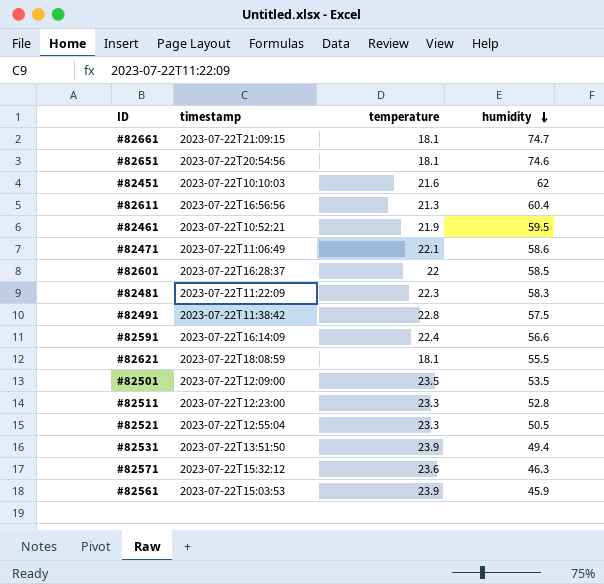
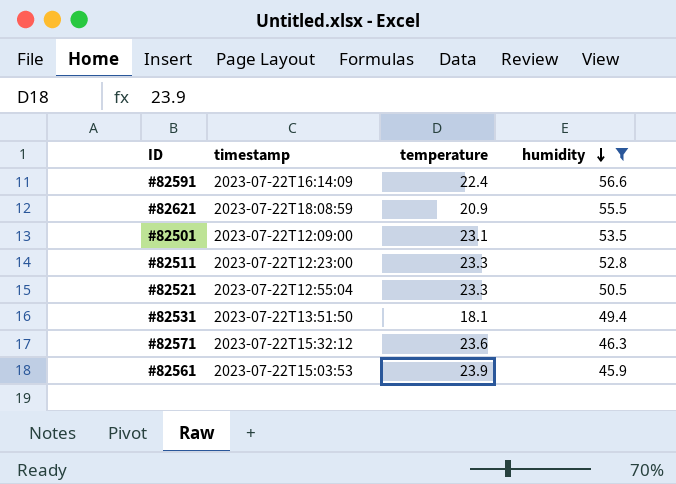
filter: none -> humidity <= 56.6
#82621 | temperature: 18.1 -> 20.9
#82501 | temperature: 23.5 -> 23.1
#82531 | temperature: 23.9 -> 18.1

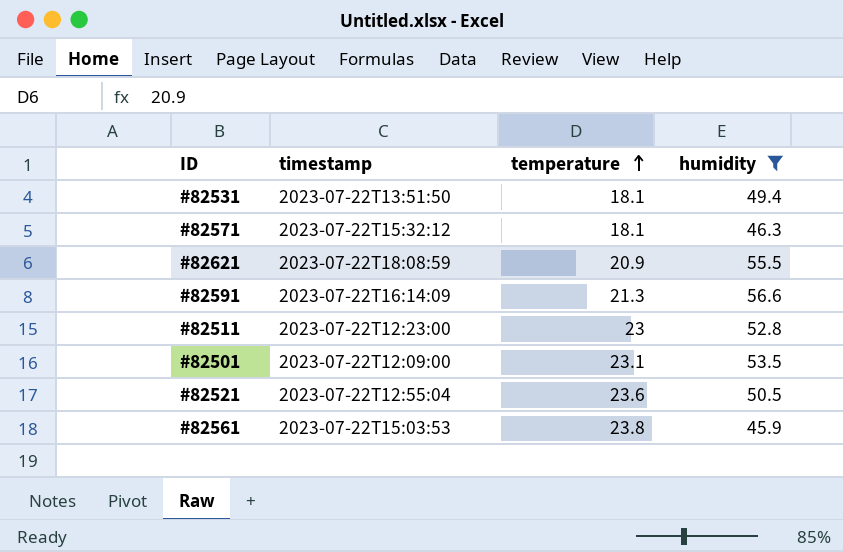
row order: humidity descending -> temperature ascending
#82571 | temperature: 23.6 -> 18.1
#82591 | temperature: 22.4 -> 21.3
#82511 | temperature: 23.3 -> 23
#82521 | temperature: 23.3 -> 23.6
#82561 | temperature: 23.9 -> 23.8

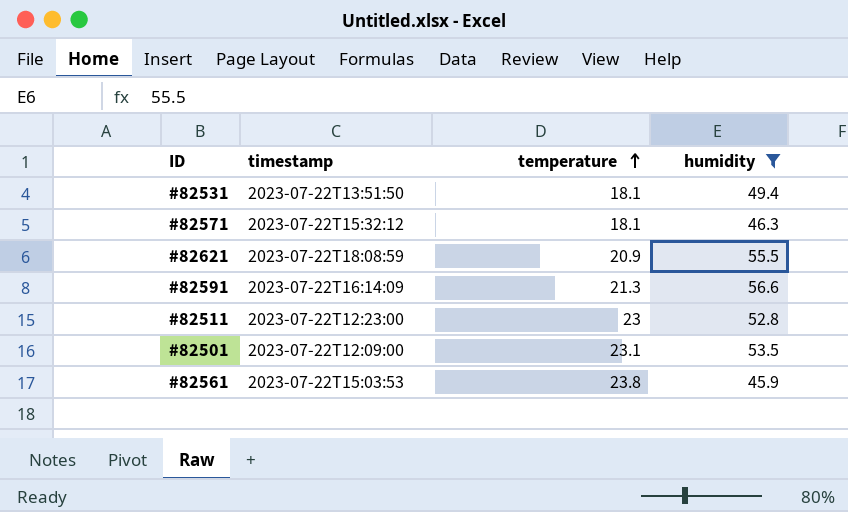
row #82521: 2023-07-22T12:55:04 | 23.6 | 50.5 -> none

